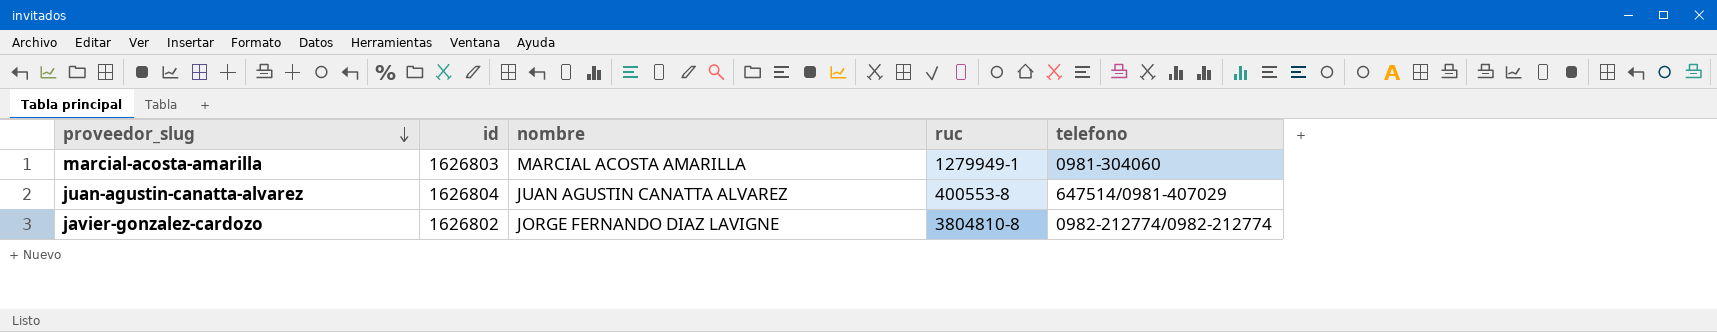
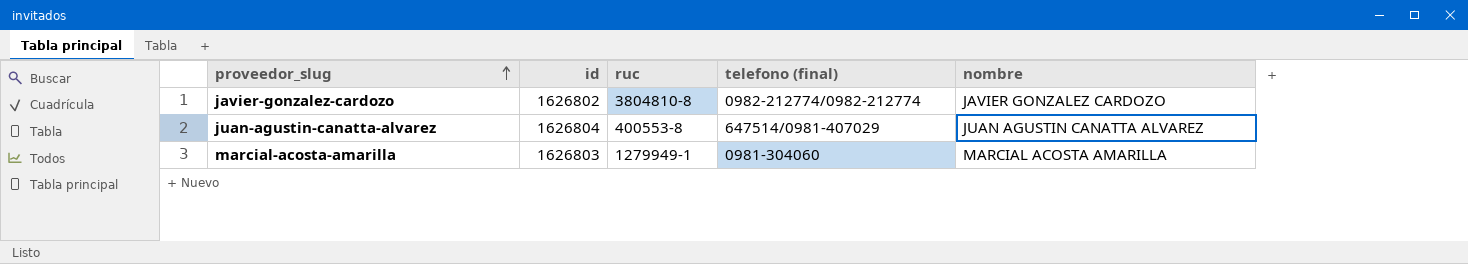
row order: proveedor_slug descending -> proveedor_slug ascending
column name: telefono -> telefono (final)
column nombre | position: 3 -> 5
javier-gonzalez-cardozo | nombre: JORGE FERNANDO DIAZ LAVIGNE -> JAVIER GONZALEZ CARDOZO

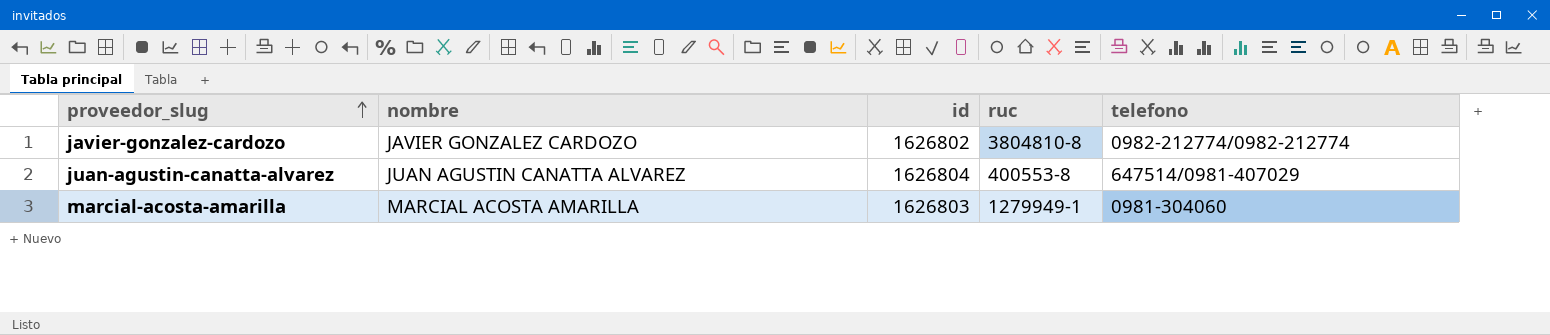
column nombre | position: 5 -> 2
column name: telefono (final) -> telefono

